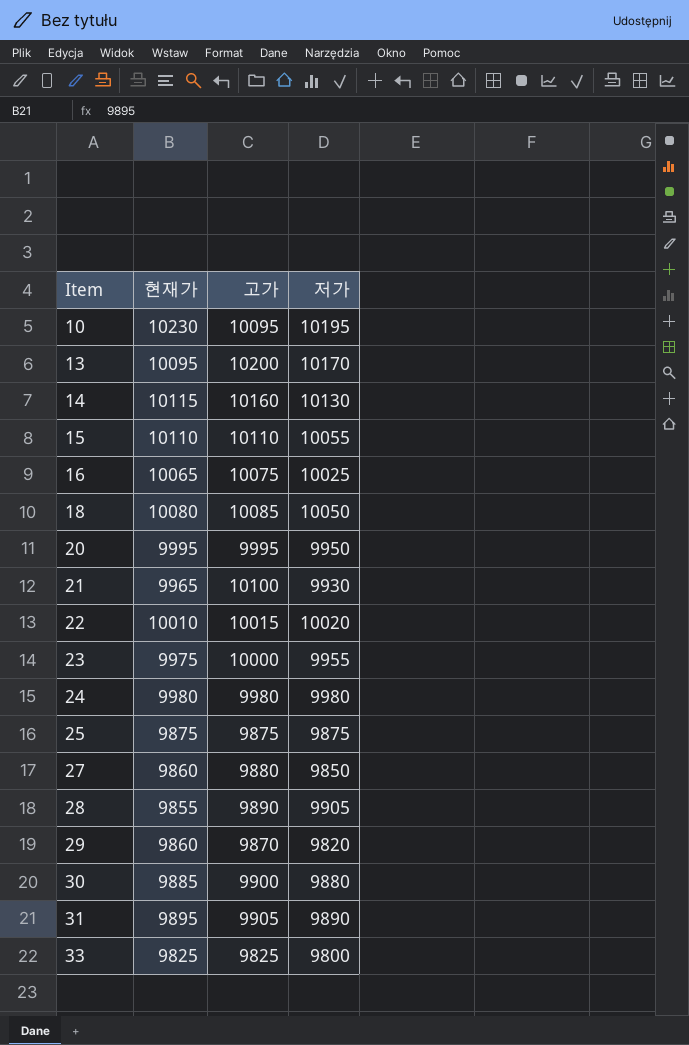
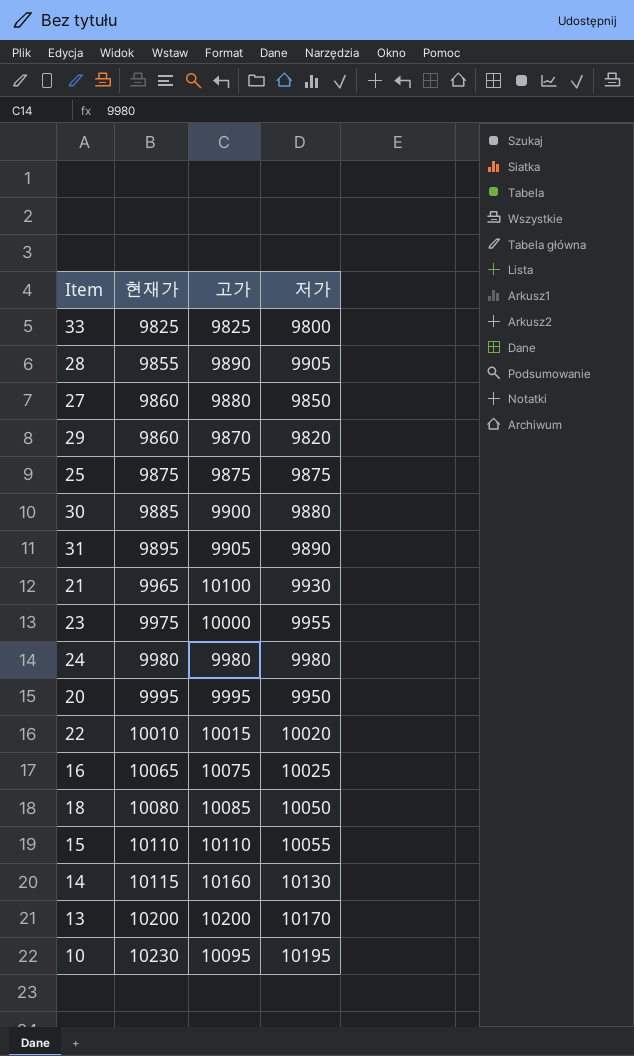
row order: Item ascending -> 현재가 ascending
13 | 현재가: 10095 -> 10200

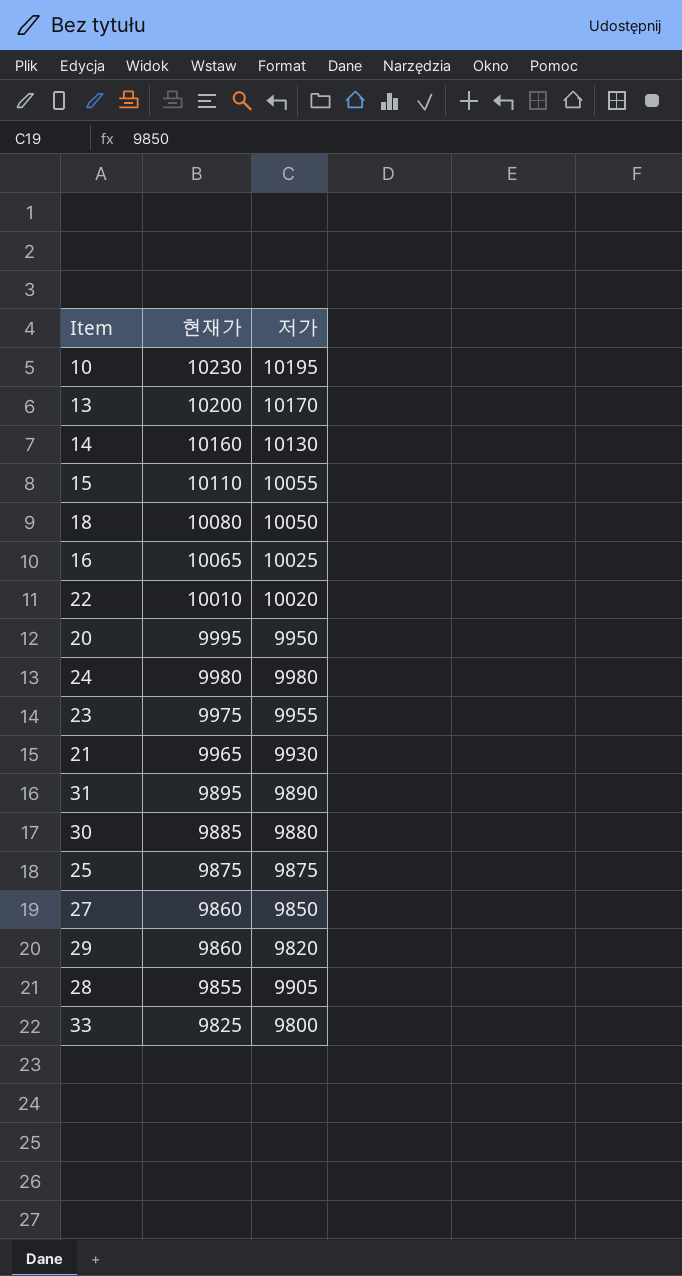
row order: 현재가 ascending -> 현재가 descending
column 고가 | position: 3 -> none
14 | 현재가: 10115 -> 10160

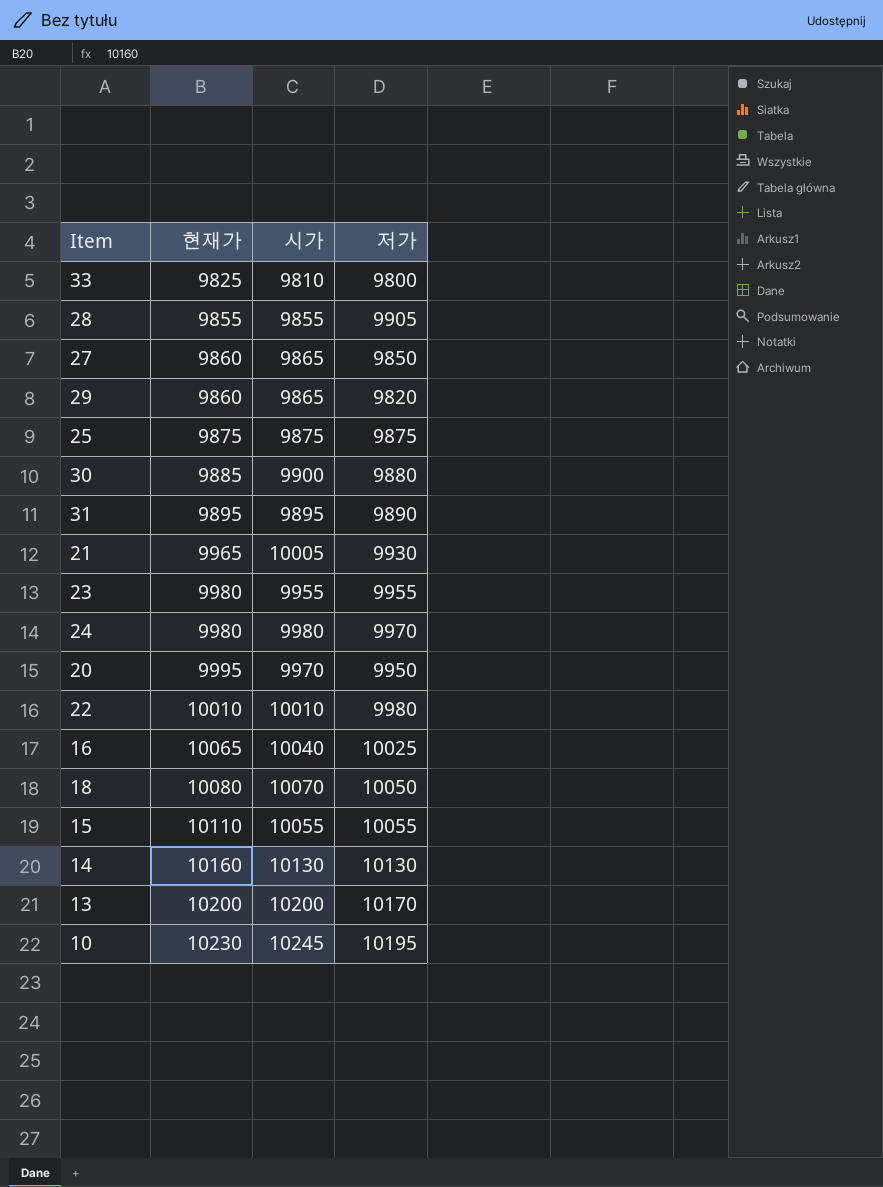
row order: 현재가 descending -> 현재가 ascending
column 시가 | position: none -> 3
23 | 현재가: 9975 -> 9980
24 | 저가: 9980 -> 9970
22 | 저가: 10020 -> 9980

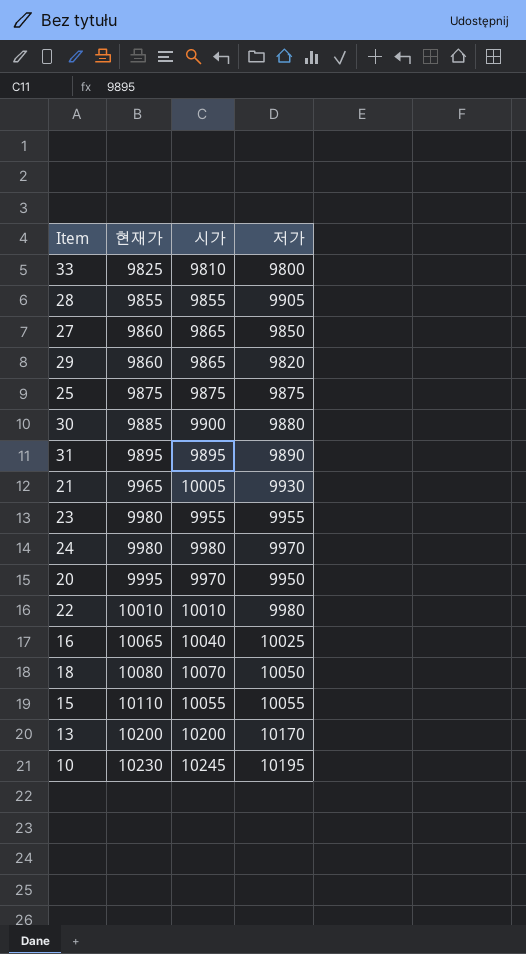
row 14: 10160 | 10130 | 10130 -> none

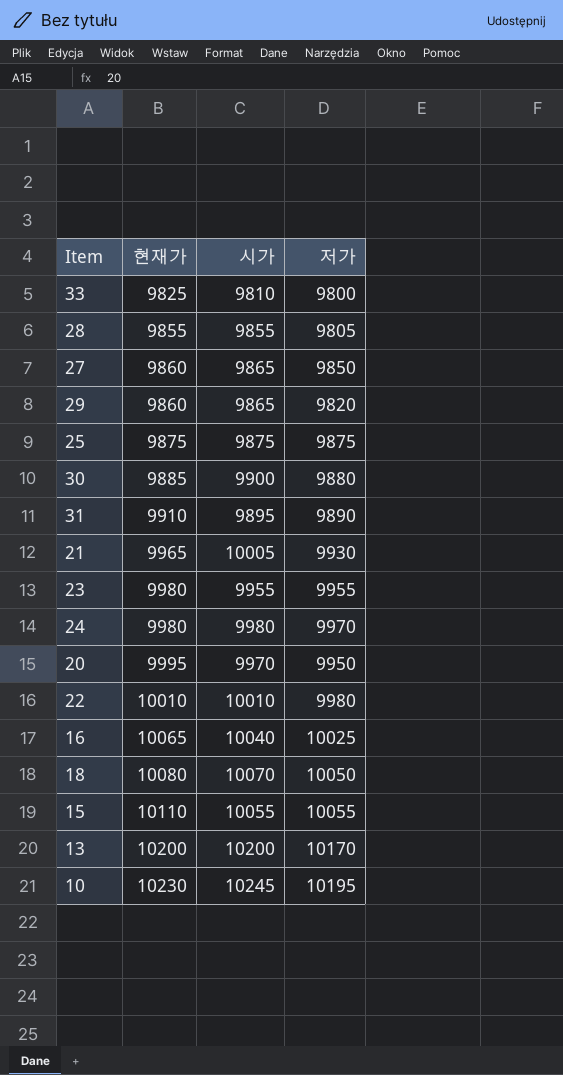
28 | 저가: 9905 -> 9805
31 | 현재가: 9895 -> 9910

